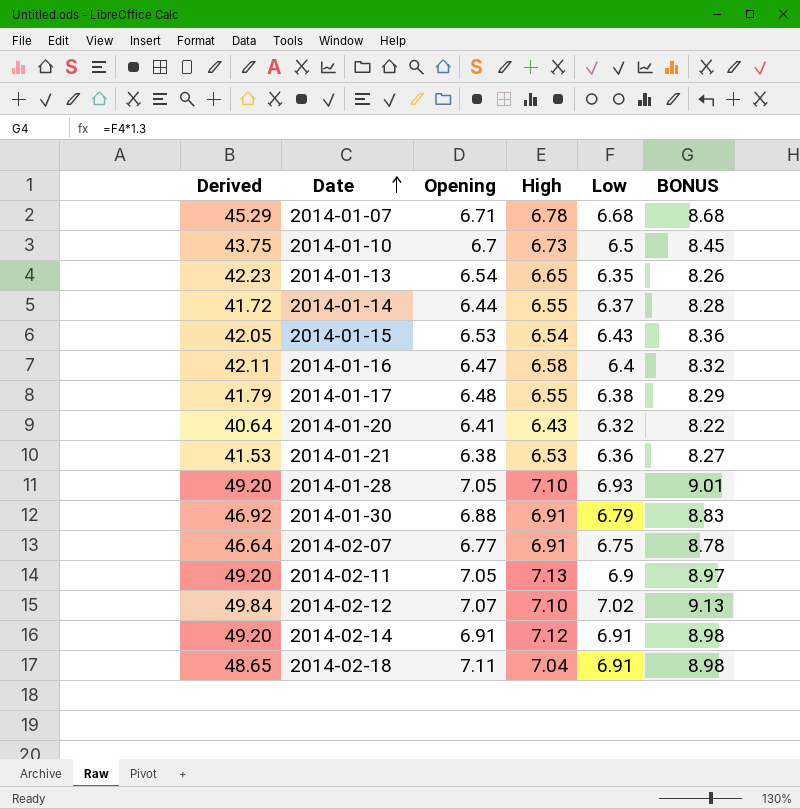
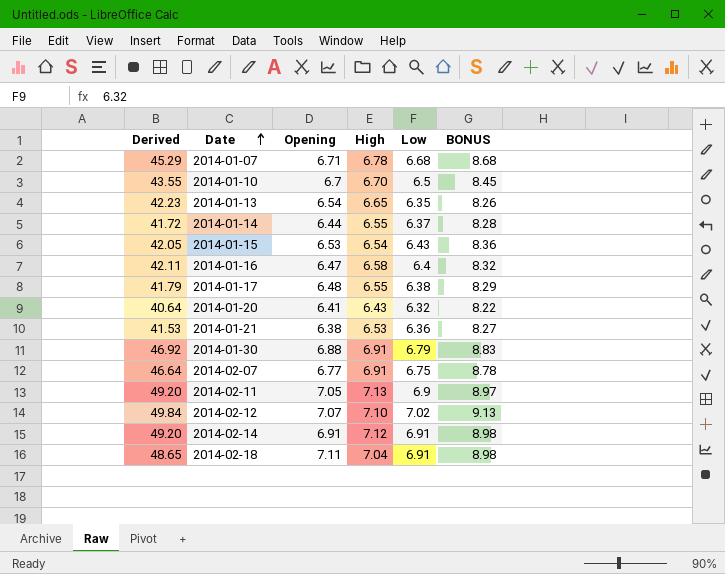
row 2014-01-28: 49.20 | 7.05 | 7.10 | 6.93 | 9.01 -> none
2014-01-10 | Derived: 43.75 -> 43.55
2014-01-10 | High: 6.73 -> 6.70

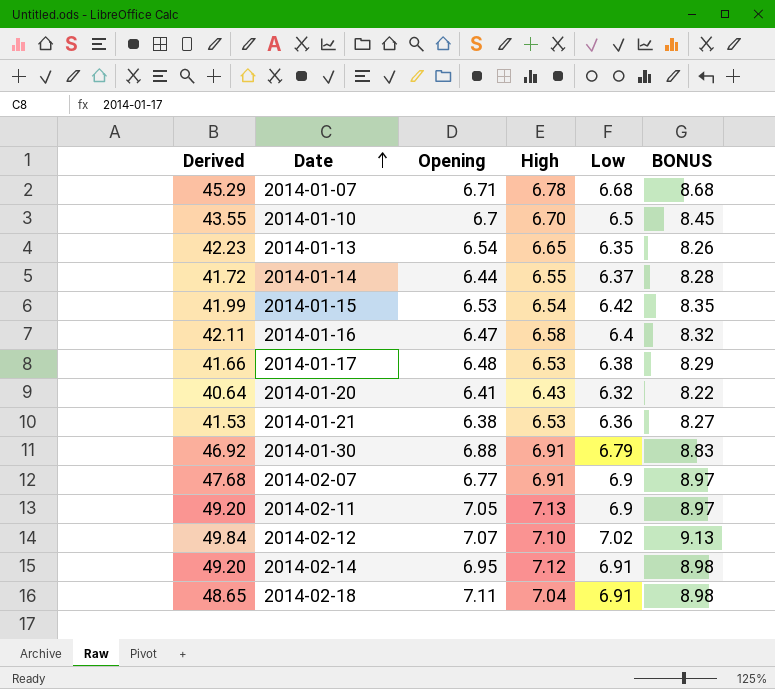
2014-01-15 | Derived: 42.05 -> 41.99
2014-01-15 | Low: 6.43 -> 6.42
2014-01-15 | BONUS: 8.36 -> 8.35
2014-01-17 | Derived: 41.79 -> 41.66
2014-01-17 | High: 6.55 -> 6.53
2014-02-07 | Derived: 46.64 -> 47.68
2014-02-07 | Low: 6.75 -> 6.9
2014-02-07 | BONUS: 8.78 -> 8.97
2014-02-14 | Opening: 6.91 -> 6.95

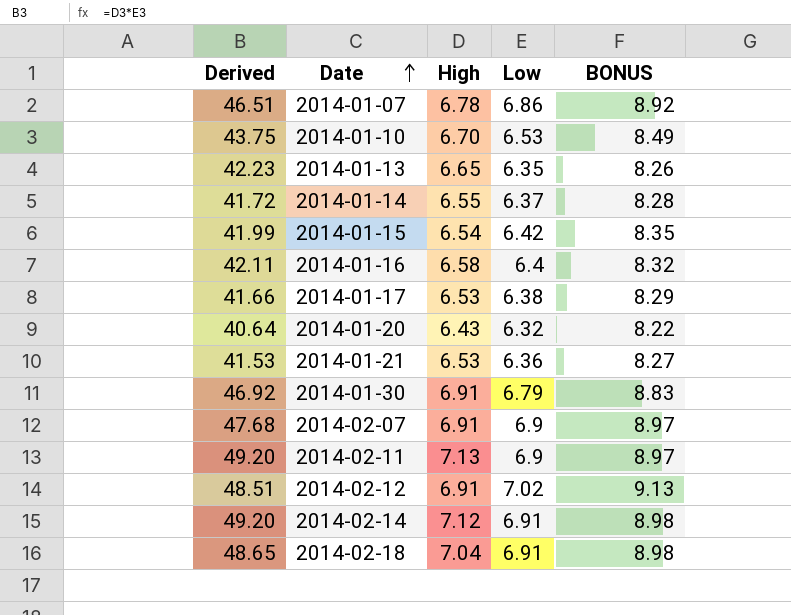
column Opening | position: 3 -> none
2014-01-07 | Derived: 45.29 -> 46.51
2014-01-07 | Low: 6.68 -> 6.86
2014-01-07 | BONUS: 8.68 -> 8.92
2014-01-10 | Derived: 43.55 -> 43.75
2014-01-10 | Low: 6.5 -> 6.53
2014-01-10 | BONUS: 8.45 -> 8.49
2014-02-12 | Derived: 49.84 -> 48.51
2014-02-12 | High: 7.10 -> 6.91

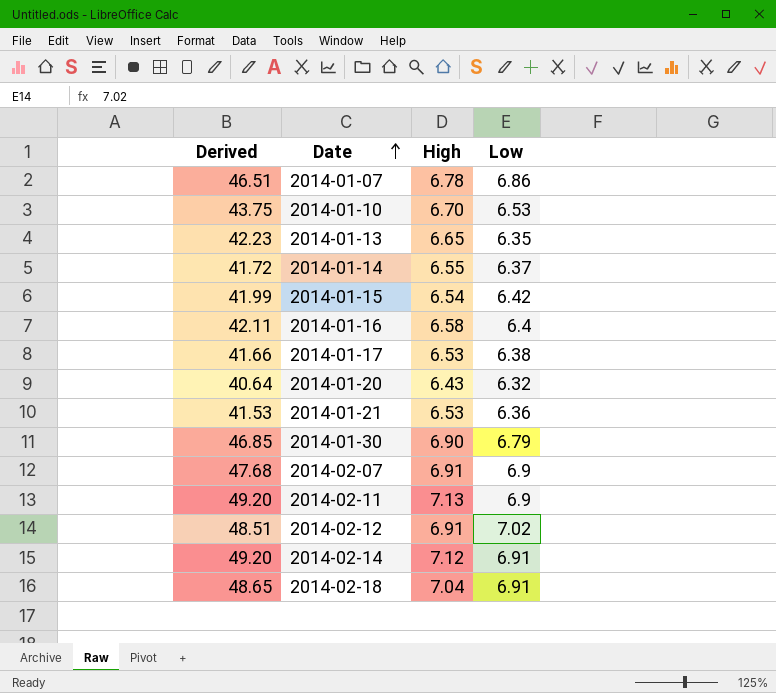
column BONUS | formula: [Low] * 1.3 -> none
2014-01-30 | Derived: 46.92 -> 46.85
2014-01-30 | High: 6.91 -> 6.90

